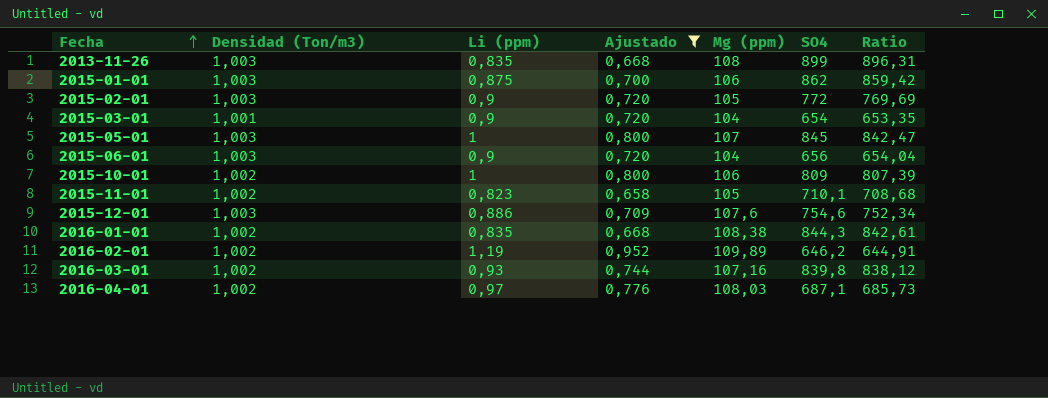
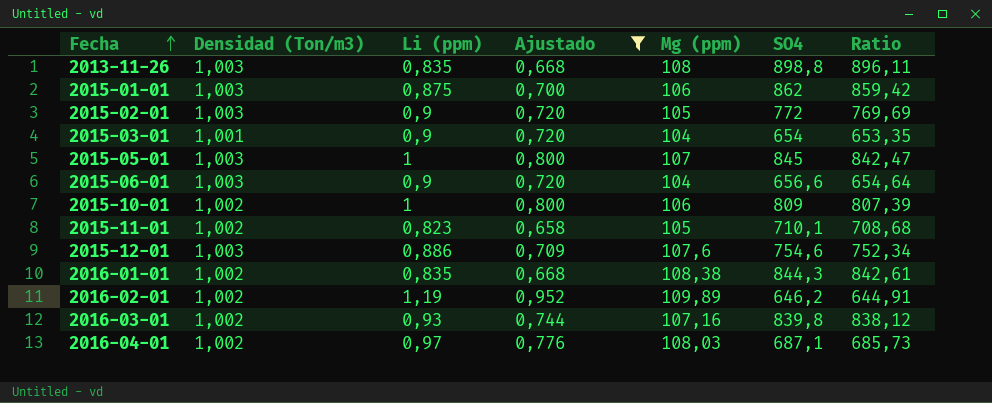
2013-11-26 | SO4: 899 -> 898,8
2013-11-26 | Ratio: 896,31 -> 896,11
2015-06-01 | SO4: 656 -> 656,6
2015-06-01 | Ratio: 654,04 -> 654,64

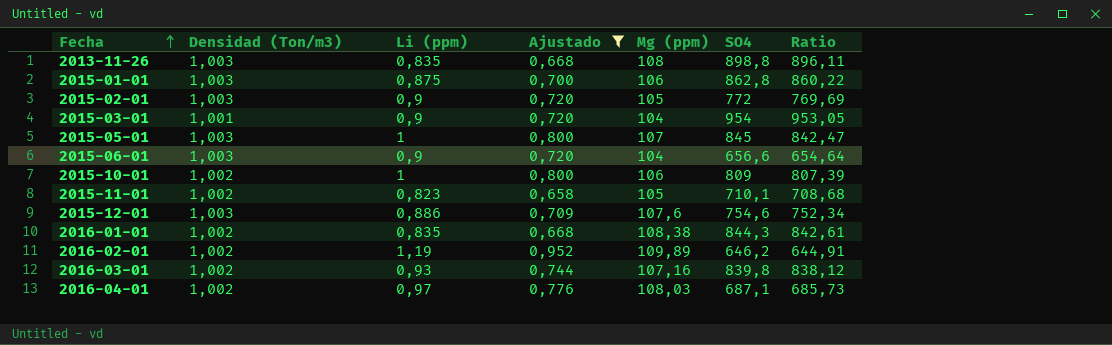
2015-01-01 | SO4: 862 -> 862,8
2015-01-01 | Ratio: 859,42 -> 860,22
2015-03-01 | SO4: 654 -> 954
2015-03-01 | Ratio: 653,35 -> 953,05

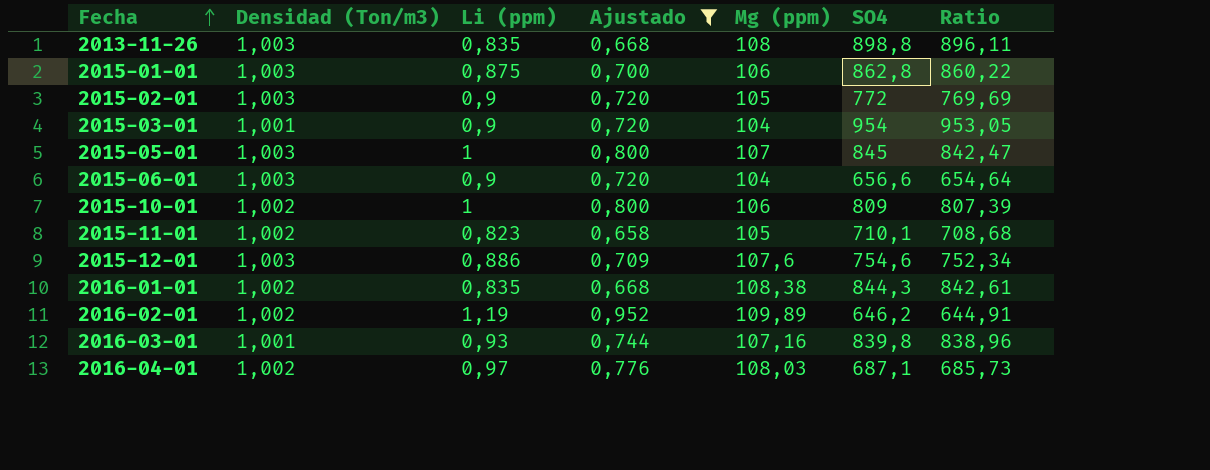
2016-03-01 | Densidad (Ton/m3): 1,002 -> 1,001
2016-03-01 | Ratio: 838,12 -> 838,96

